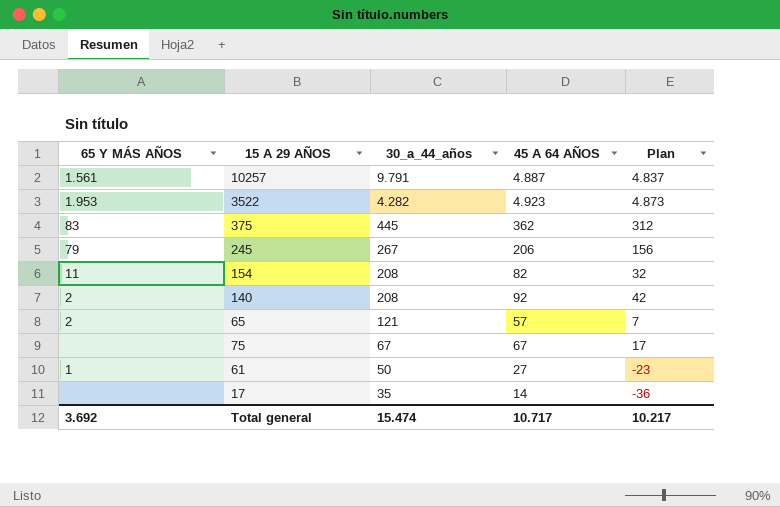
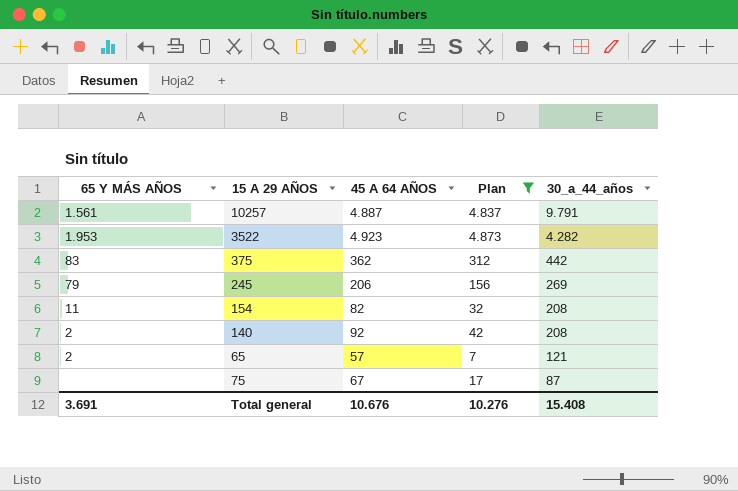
filter: none -> Plan >= 7
column 30_a_44_años | position: 3 -> 5
375 | 30_a_44_años: 445 -> 442
245 | 30_a_44_años: 267 -> 269
75 | 30_a_44_años: 67 -> 87
Total general | 65 Y MÁS AÑOS: 3.692 -> 3.691
Total general | 45 A 64 AÑOS: 10.717 -> 10.676
Total general | Plan: 10.217 -> 10.276
Total general | 30_a_44_años: 15.474 -> 15.408

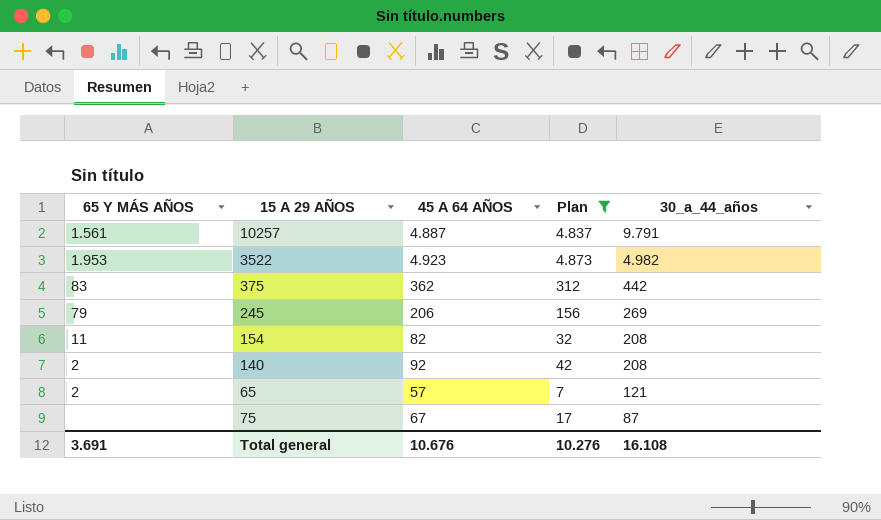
3522 | 30_a_44_años: 4.282 -> 4.982
Total general | 30_a_44_años: 15.408 -> 16.108

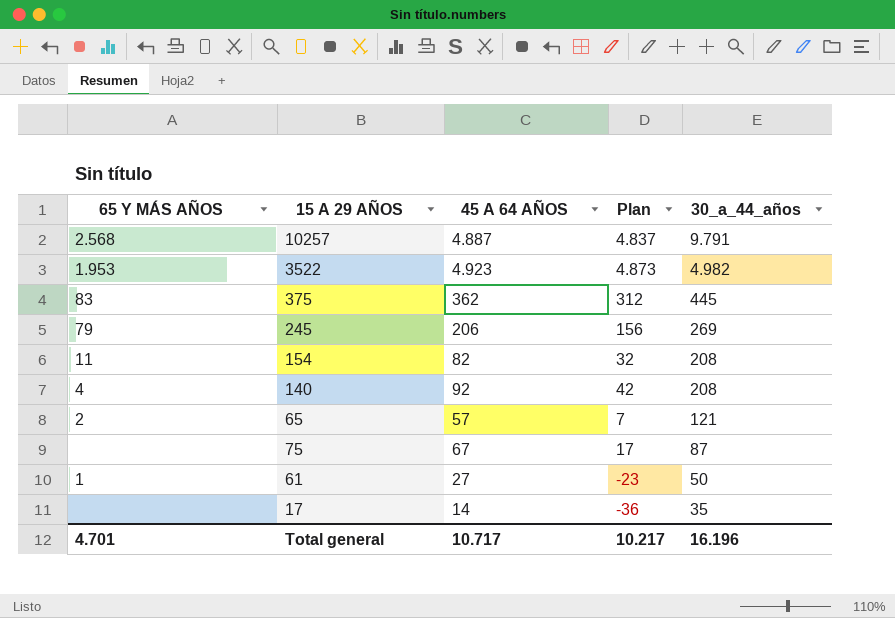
filter: Plan >= 7 -> none
10257 | 65 Y MÁS AÑOS: 1.561 -> 2.568
375 | 30_a_44_años: 442 -> 445
140 | 65 Y MÁS AÑOS: 2 -> 4
Total general | 65 Y MÁS AÑOS: 3.691 -> 4.701
Total general | 45 A 64 AÑOS: 10.676 -> 10.717
Total general | Plan: 10.276 -> 10.217
Total general | 30_a_44_años: 16.108 -> 16.196

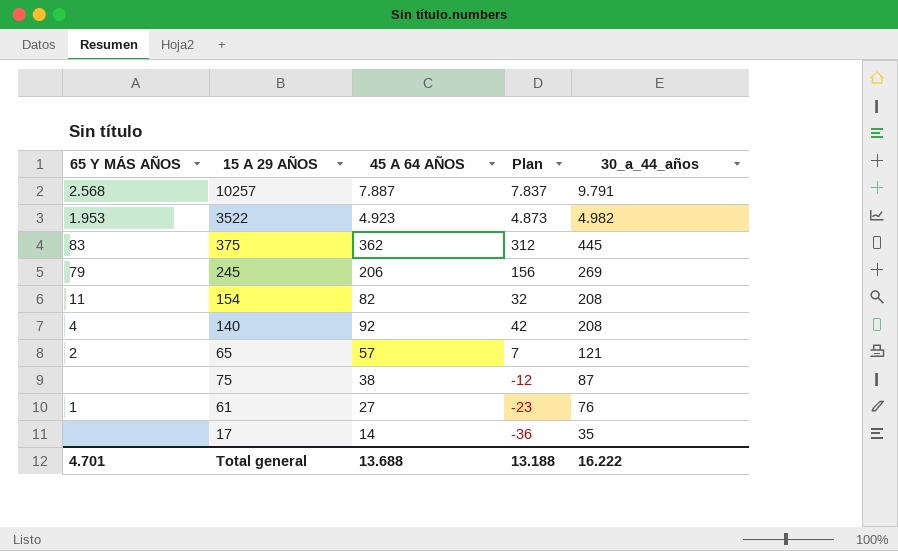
10257 | 45 A 64 AÑOS: 4.887 -> 7.887
10257 | Plan: 4.837 -> 7.837
75 | 45 A 64 AÑOS: 67 -> 38
75 | Plan: 17 -> -12
61 | 30_a_44_años: 50 -> 76
Total general | 45 A 64 AÑOS: 10.717 -> 13.688
Total general | Plan: 10.217 -> 13.188
Total general | 30_a_44_años: 16.196 -> 16.222

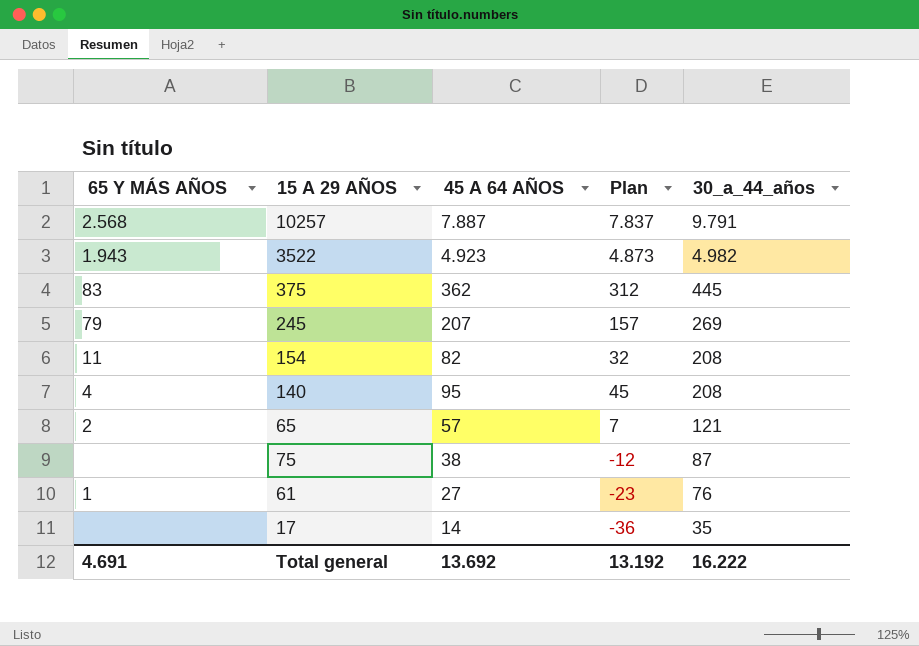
3522 | 65 Y MÁS AÑOS: 1.953 -> 1.943
245 | 45 A 64 AÑOS: 206 -> 207
245 | Plan: 156 -> 157
140 | 45 A 64 AÑOS: 92 -> 95
140 | Plan: 42 -> 45
Total general | 65 Y MÁS AÑOS: 4.701 -> 4.691
Total general | 45 A 64 AÑOS: 13.688 -> 13.692
Total general | Plan: 13.188 -> 13.192

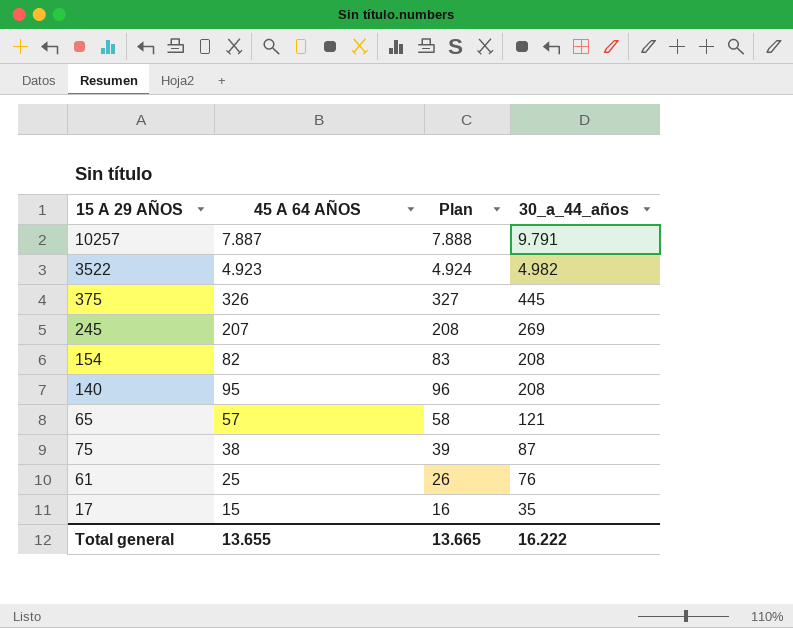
column 65 Y MÁS AÑOS | position: 1 -> none
column Plan | formula: [45 A 64 AÑOS] - 50 -> [45 A 64 AÑOS] + 1
375 | 45 A 64 AÑOS: 362 -> 326
61 | 45 A 64 AÑOS: 27 -> 25
17 | 45 A 64 AÑOS: 14 -> 15
Total general | 45 A 64 AÑOS: 13.692 -> 13.655
Total general | Plan: 13.192 -> 13.665

